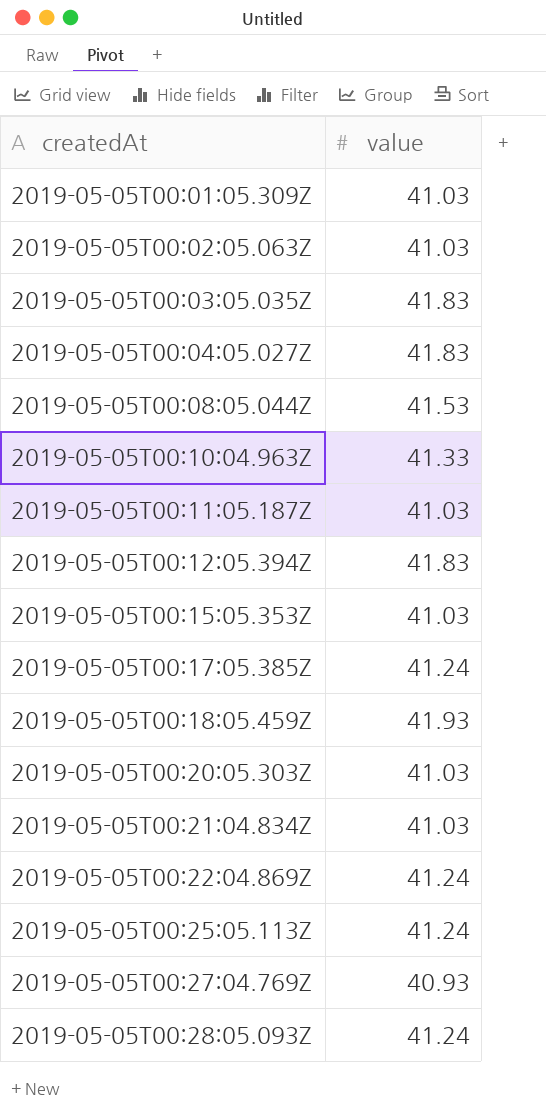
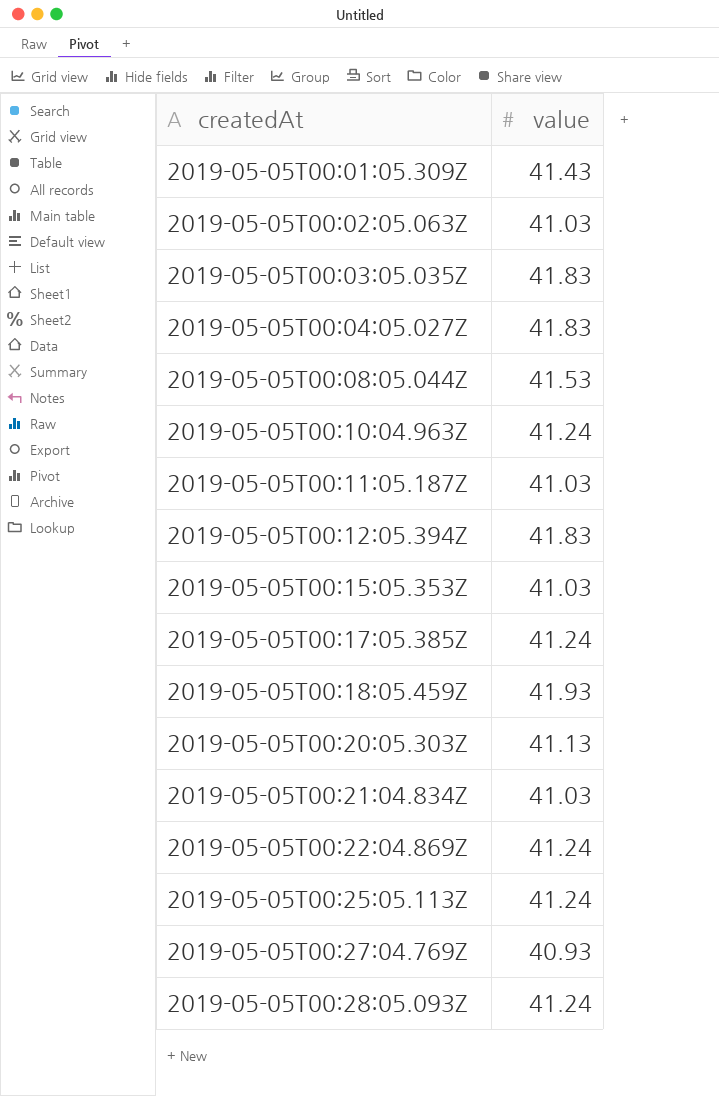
2019-05-05T00:01:05.309Z | value: 41.03 -> 41.43
2019-05-05T00:10:04.963Z | value: 41.33 -> 41.24
2019-05-05T00:20:05.303Z | value: 41.03 -> 41.13

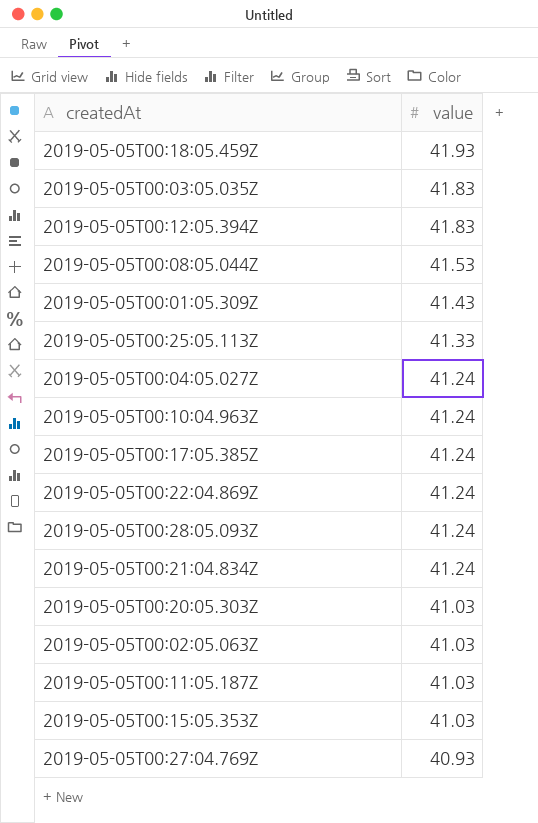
row order: createdAt ascending -> value descending
2019-05-05T00:25:05.113Z | value: 41.24 -> 41.33
2019-05-05T00:04:05.027Z | value: 41.83 -> 41.24
2019-05-05T00:21:04.834Z | value: 41.03 -> 41.24
2019-05-05T00:20:05.303Z | value: 41.13 -> 41.03

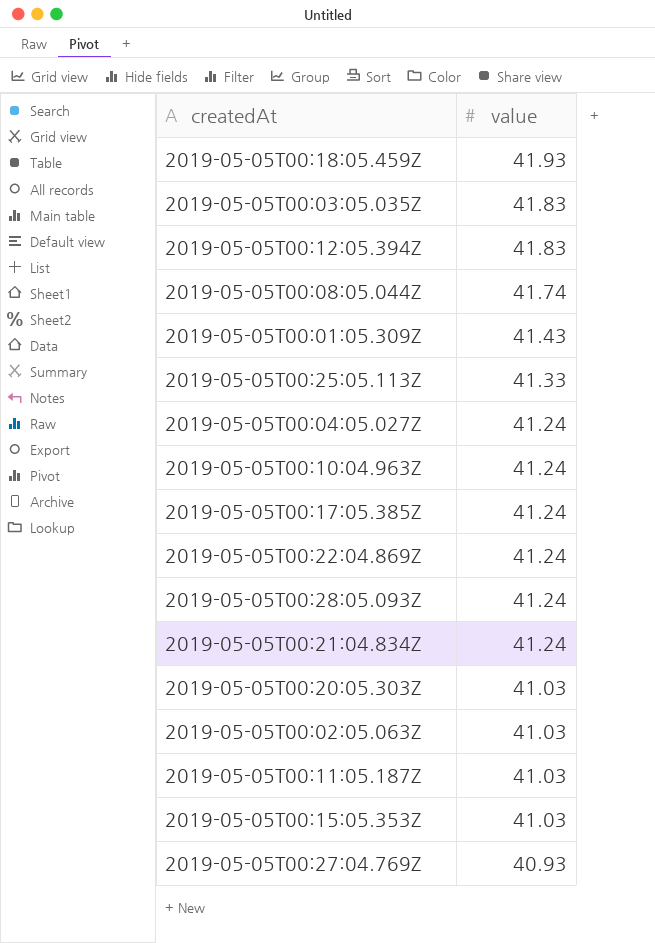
2019-05-05T00:08:05.044Z | value: 41.53 -> 41.74

